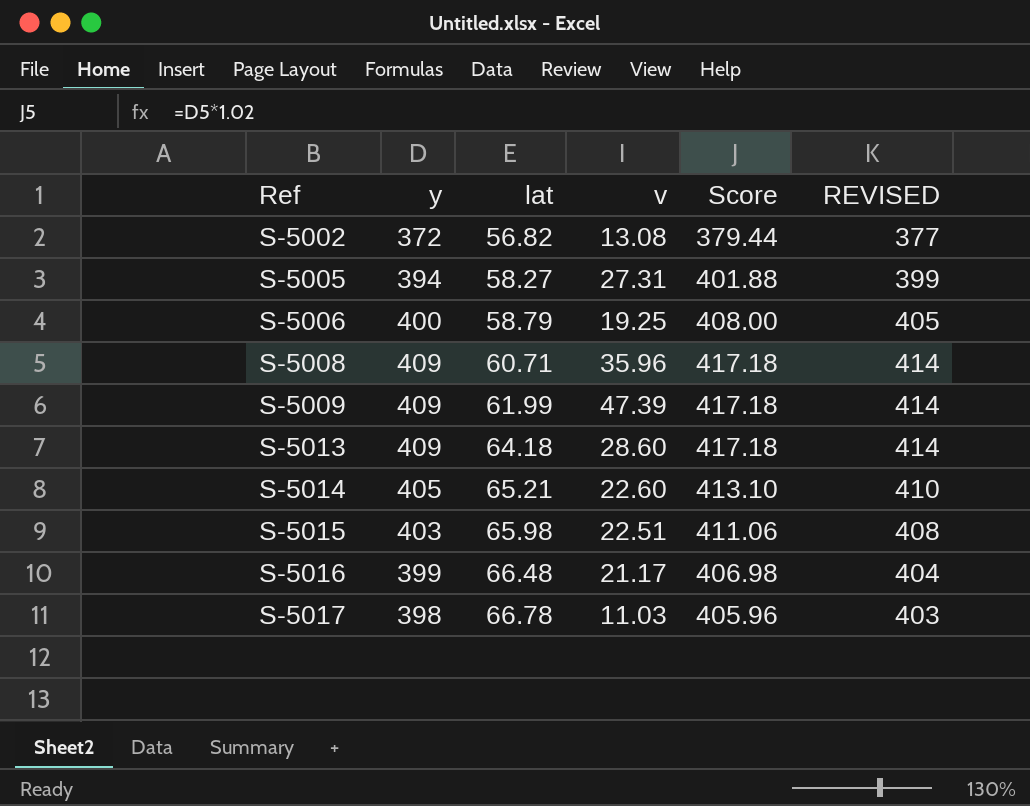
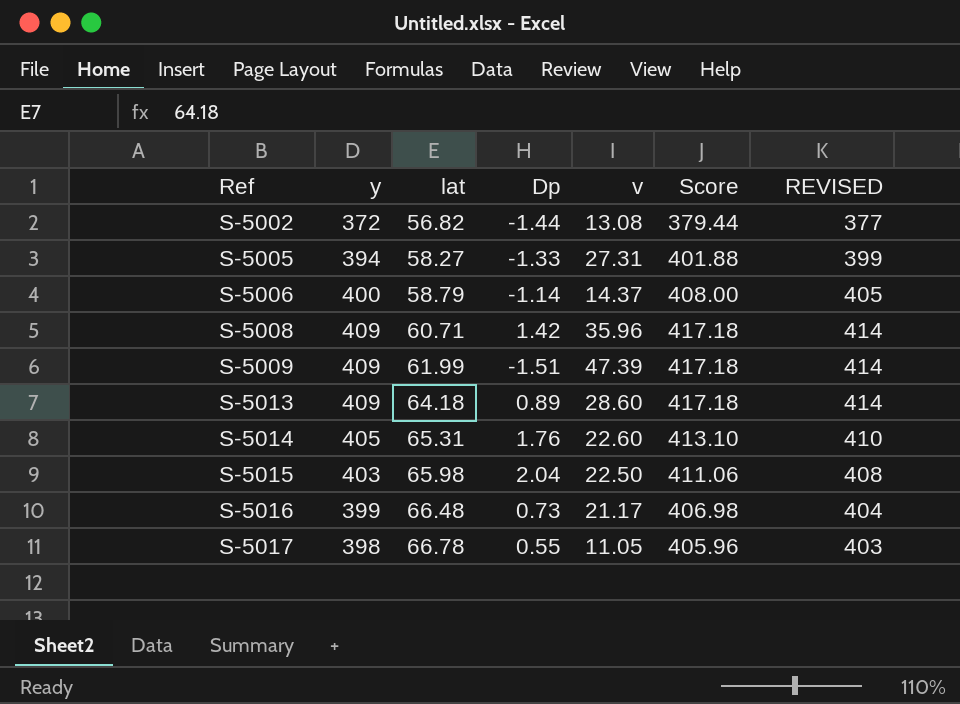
column Dp | position: none -> 4
S-5006 | v: 19.25 -> 14.37
S-5014 | lat: 65.21 -> 65.31
S-5015 | v: 22.51 -> 22.50
S-5017 | v: 11.03 -> 11.05

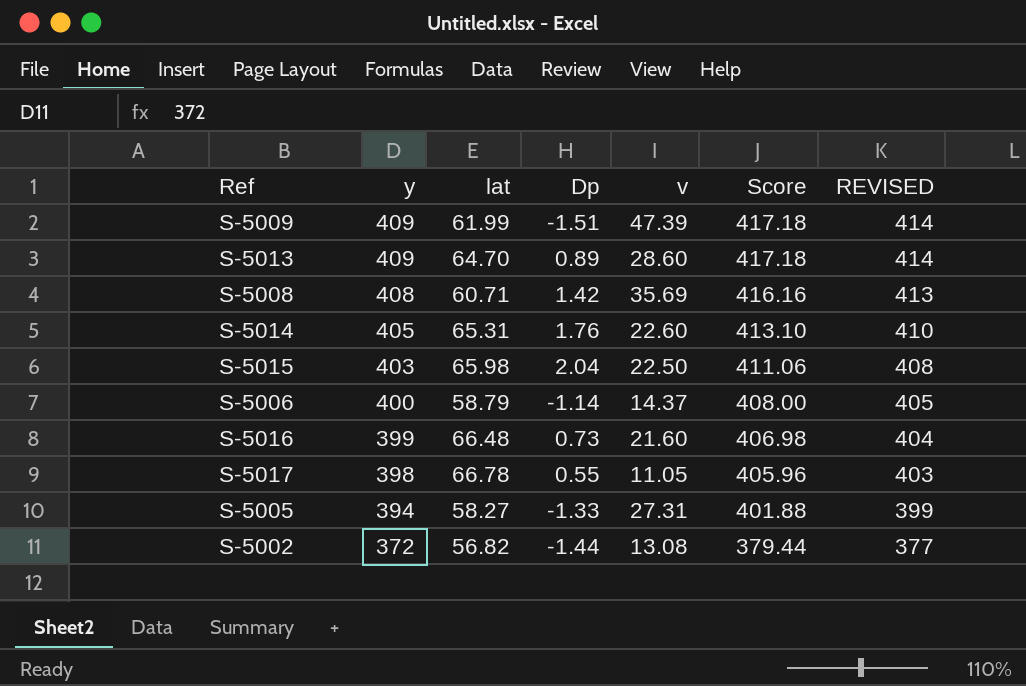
row order: Ref ascending -> y descending
S-5013 | lat: 64.18 -> 64.70
S-5008 | y: 409 -> 408
S-5008 | v: 35.96 -> 35.69
S-5008 | Score: 417.18 -> 416.16
S-5008 | REVISED: 414 -> 413
S-5016 | v: 21.17 -> 21.60

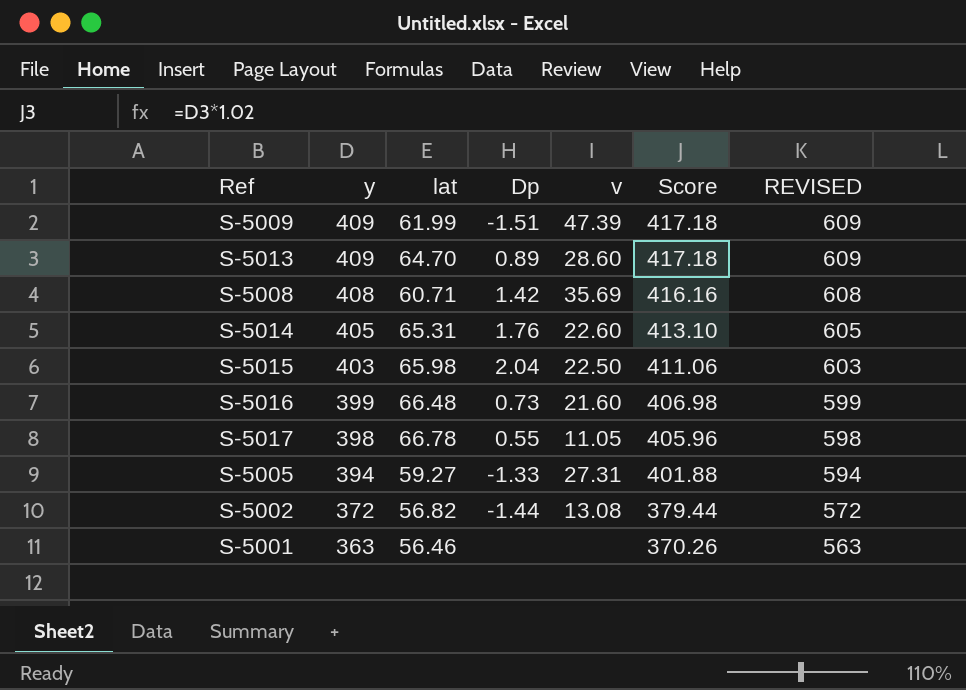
column REVISED | formula: [y] + 5 -> [y] + 200
row S-5006: 400 | 58.79 | -1.14 | 14.37 | 408.00 | 405 -> none
S-5005 | lat: 58.27 -> 59.27
row S-5001: none -> 363 | 56.46 | none | none | 370.26 | 563

